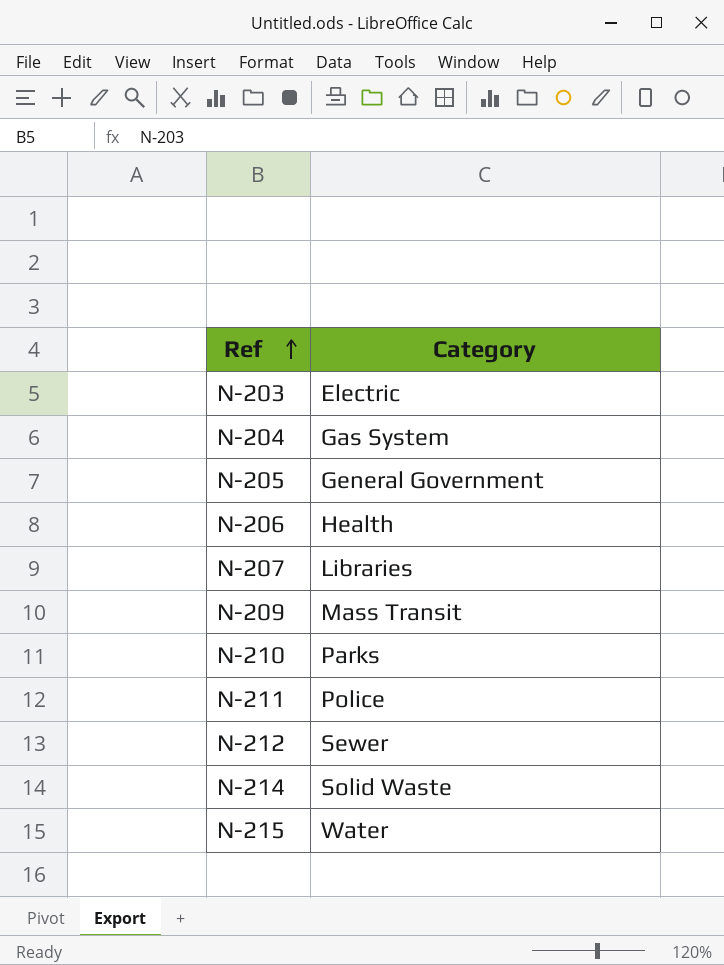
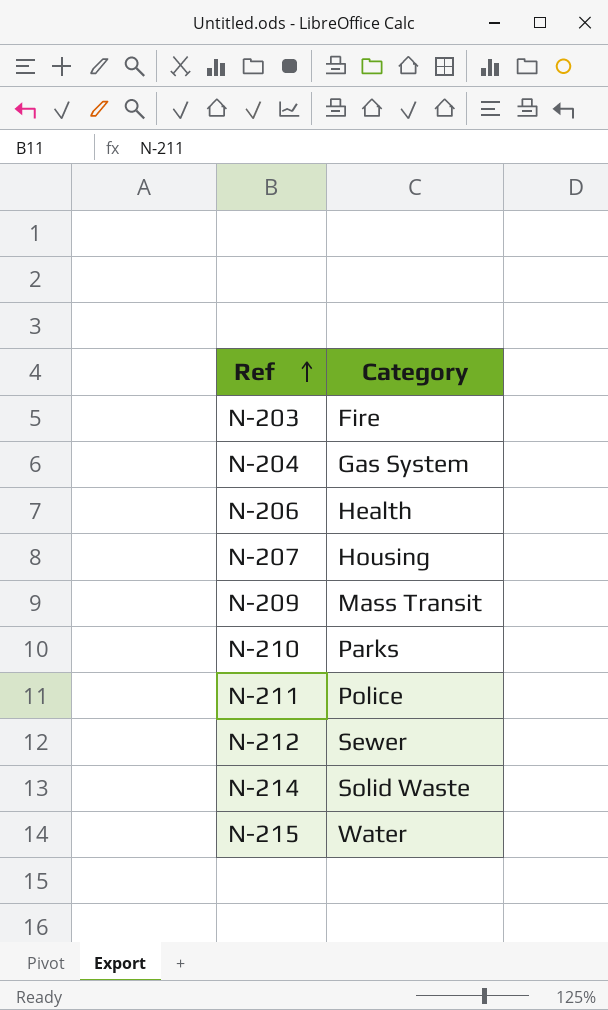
row N-205: General Government -> none
N-203 | Category: Electric -> Fire
N-207 | Category: Libraries -> Housing

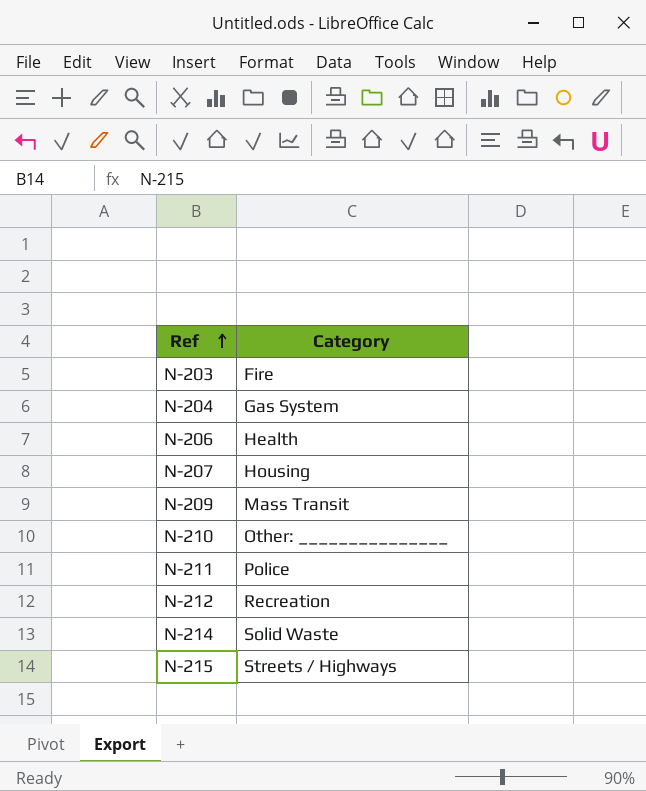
N-210 | Category: Parks -> Other: _______________
N-212 | Category: Sewer -> Recreation
N-215 | Category: Water -> Streets / Highways

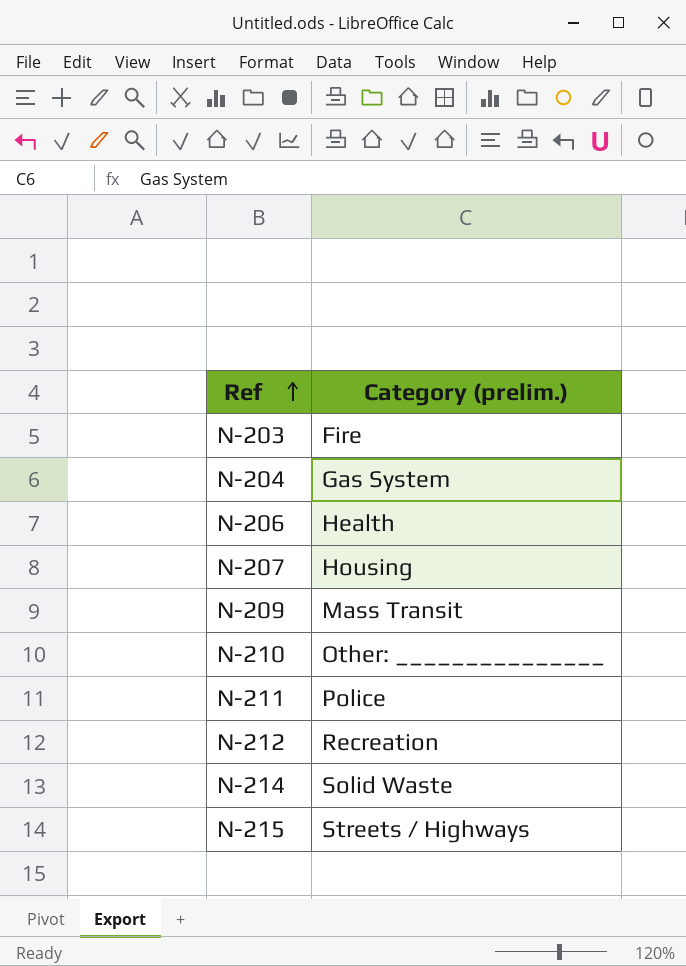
column name: Category -> Category (prelim.)

